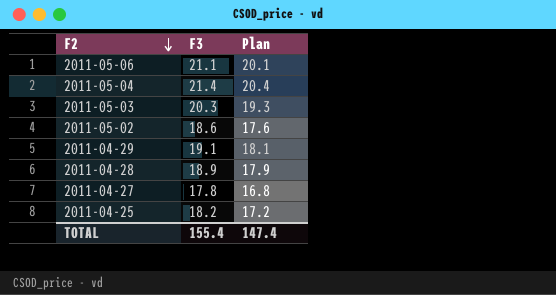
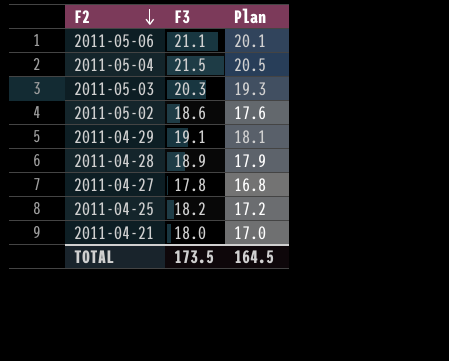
2011-05-04 | F3: 21.4 -> 21.5
2011-05-04 | Plan: 20.4 -> 20.5
row 2011-04-21: none -> 18.0 | 17.0
TOTAL | F3: 155.4 -> 173.5
TOTAL | Plan: 147.4 -> 164.5

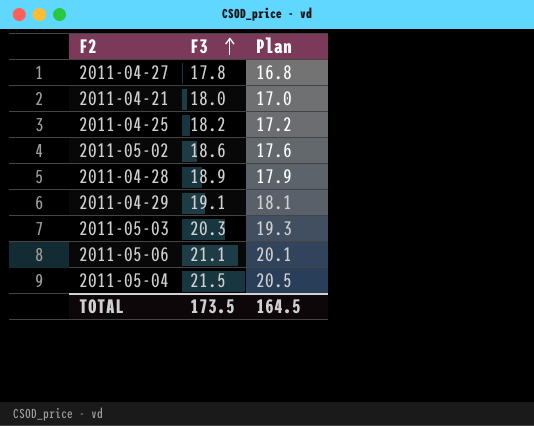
row order: F2 descending -> F3 ascending

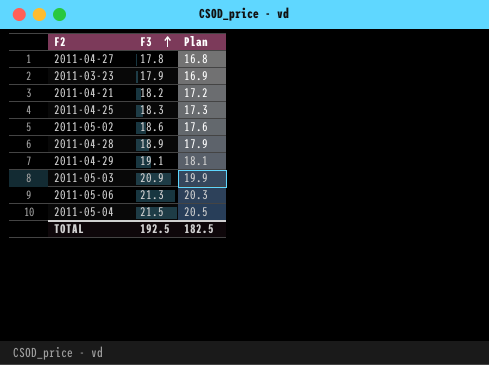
row 2011-03-23: none -> 17.9 | 16.9
2011-04-21 | F3: 18.0 -> 18.2
2011-04-21 | Plan: 17.0 -> 17.2
2011-04-25 | F3: 18.2 -> 18.3
2011-04-25 | Plan: 17.2 -> 17.3
2011-05-03 | F3: 20.3 -> 20.9
2011-05-03 | Plan: 19.3 -> 19.9
2011-05-06 | F3: 21.1 -> 21.3
2011-05-06 | Plan: 20.1 -> 20.3
TOTAL | F3: 173.5 -> 192.5
TOTAL | Plan: 164.5 -> 182.5

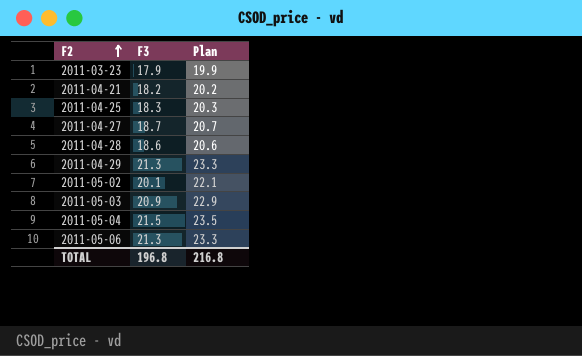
row order: F3 ascending -> F2 ascending
column Plan | formula: [F3] - 1 -> [F3] + 2
2011-04-27 | F3: 17.8 -> 18.7
2011-04-28 | F3: 18.9 -> 18.6
2011-04-29 | F3: 19.1 -> 21.3
2011-05-02 | F3: 18.6 -> 20.1
TOTAL | F3: 192.5 -> 196.8
TOTAL | Plan: 182.5 -> 216.8

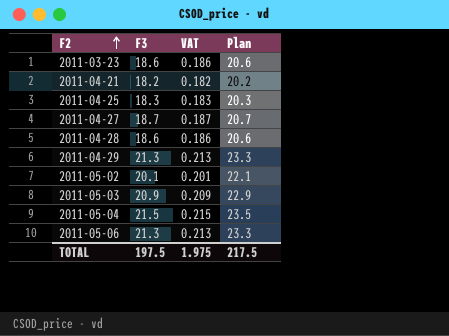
column VAT | formula: none -> [F3] * 0.01
2011-03-23 | F3: 17.9 -> 18.6
2011-03-23 | Plan: 19.9 -> 20.6
TOTAL | F3: 196.8 -> 197.5
TOTAL | Plan: 216.8 -> 217.5

